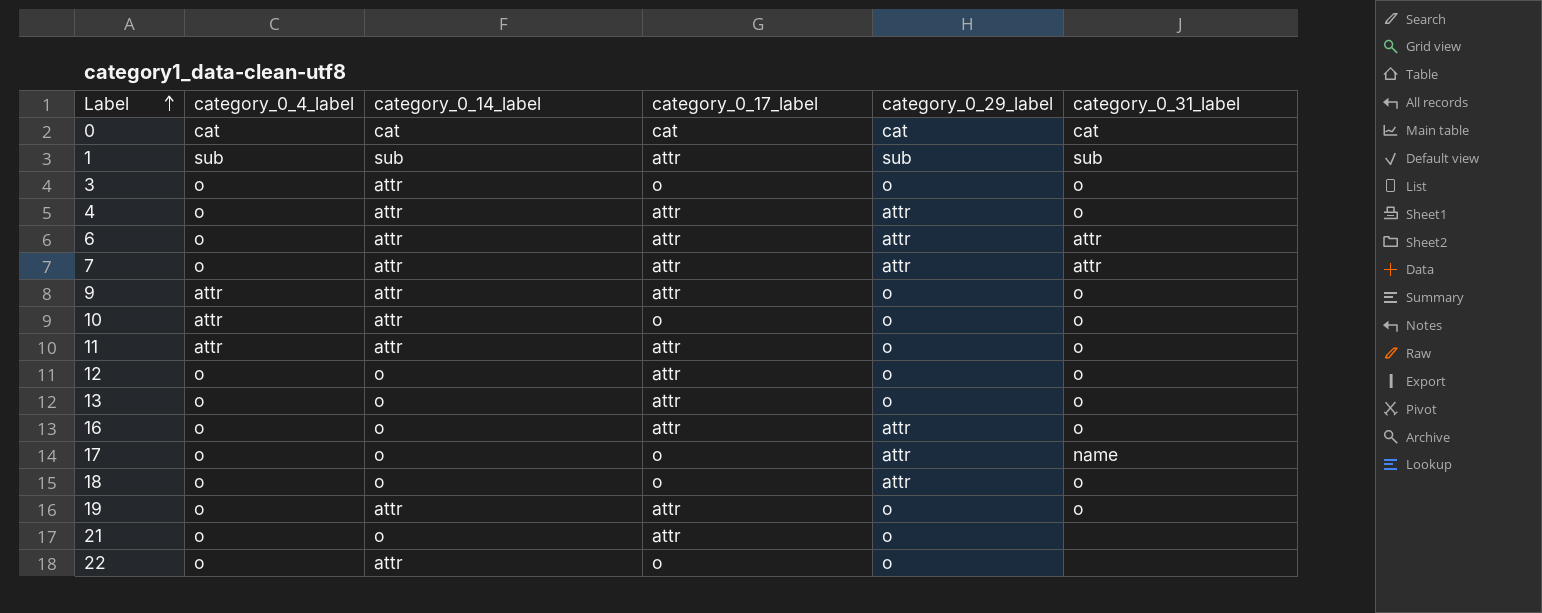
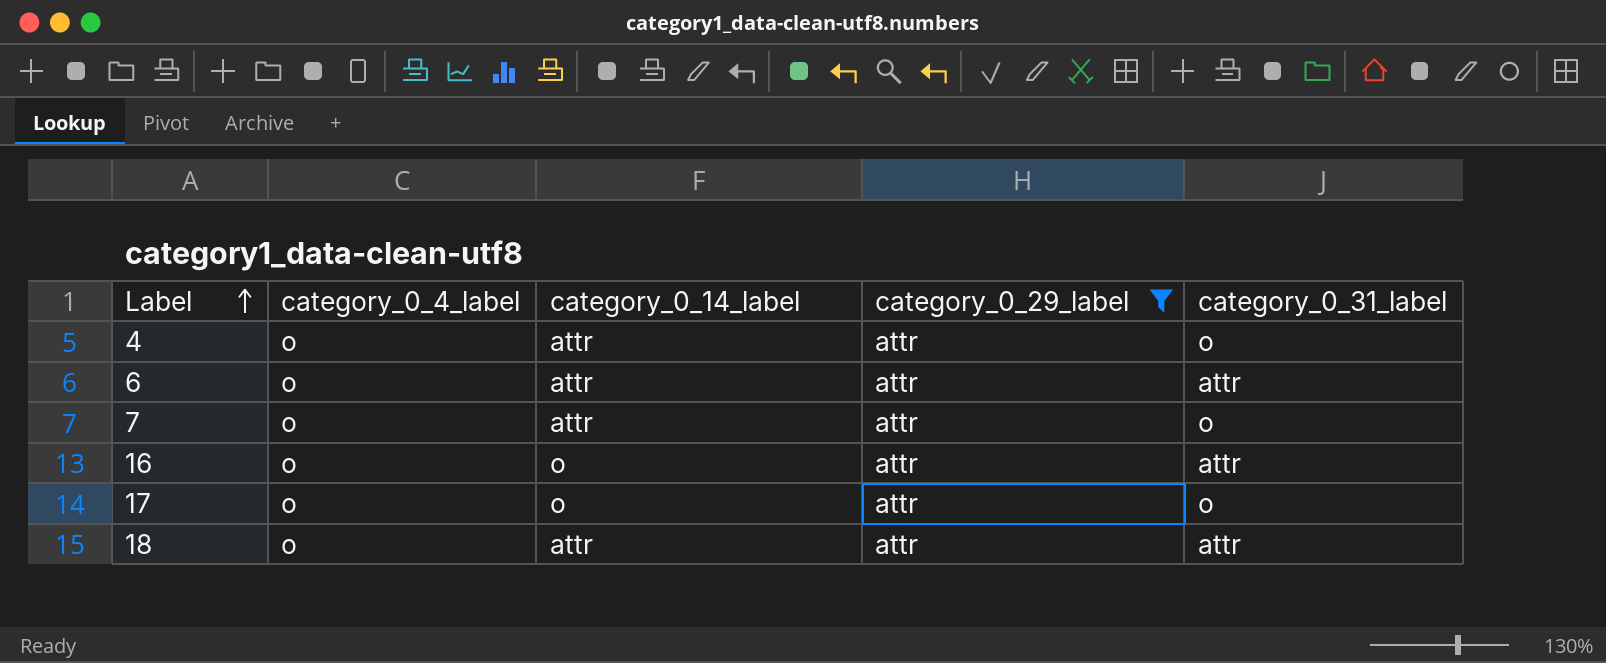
filter: none -> category_0_29_label = attr
column category_0_17_label | position: 4 -> none
7 | category_0_31_label: attr -> o
16 | category_0_31_label: o -> attr
17 | category_0_31_label: name -> o
18 | category_0_14_label: o -> attr
18 | category_0_31_label: o -> attr

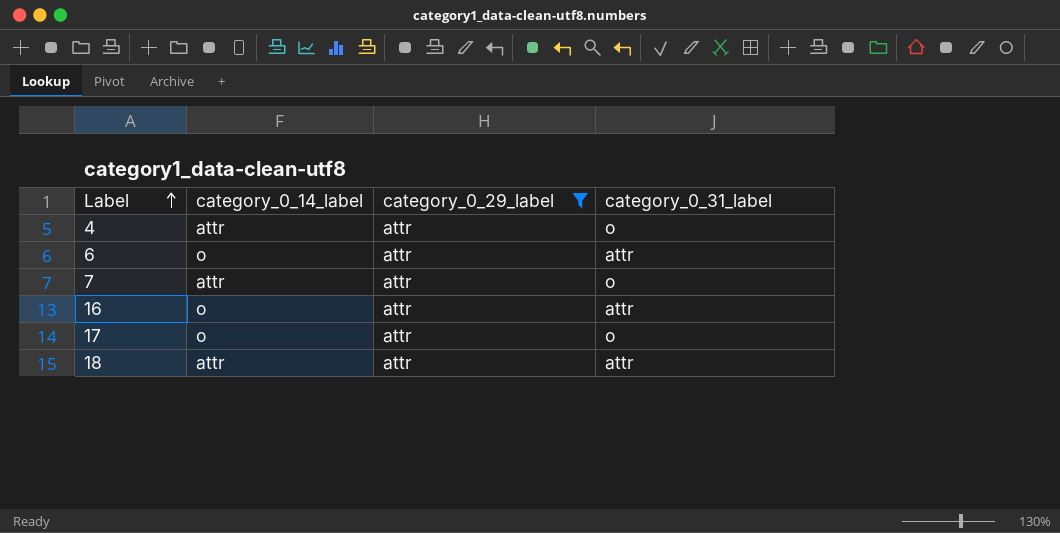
column category_0_4_label | position: 2 -> none
6 | category_0_14_label: attr -> o

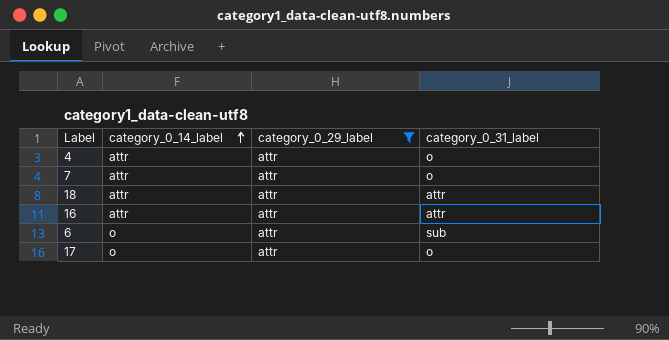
row order: Label ascending -> category_0_14_label ascending
16 | category_0_14_label: o -> attr
6 | category_0_31_label: attr -> sub

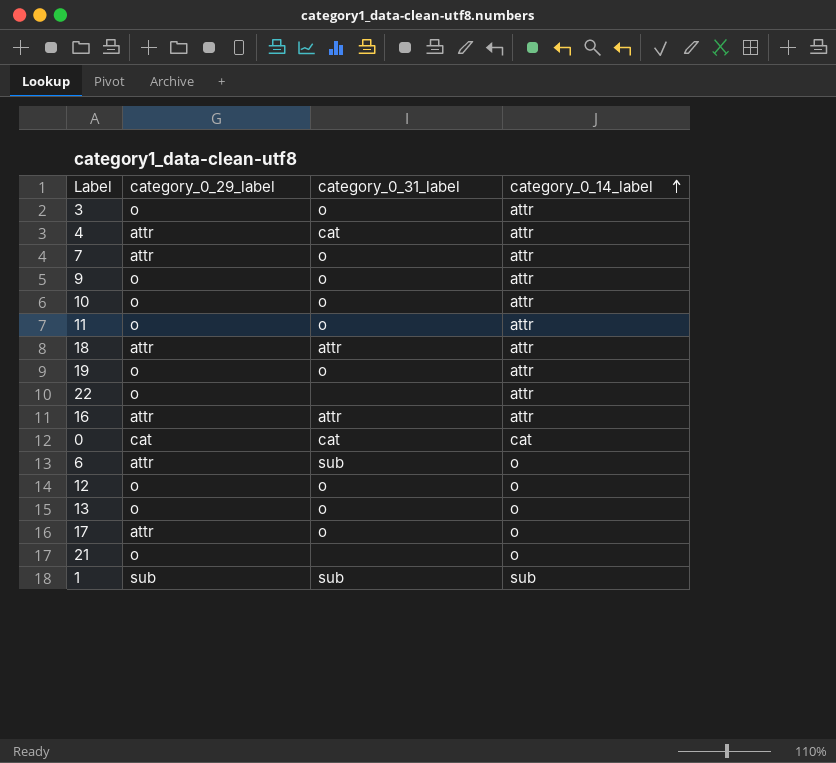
filter: category_0_29_label = attr -> none
column category_0_14_label | position: 2 -> 4
4 | category_0_31_label: o -> cat

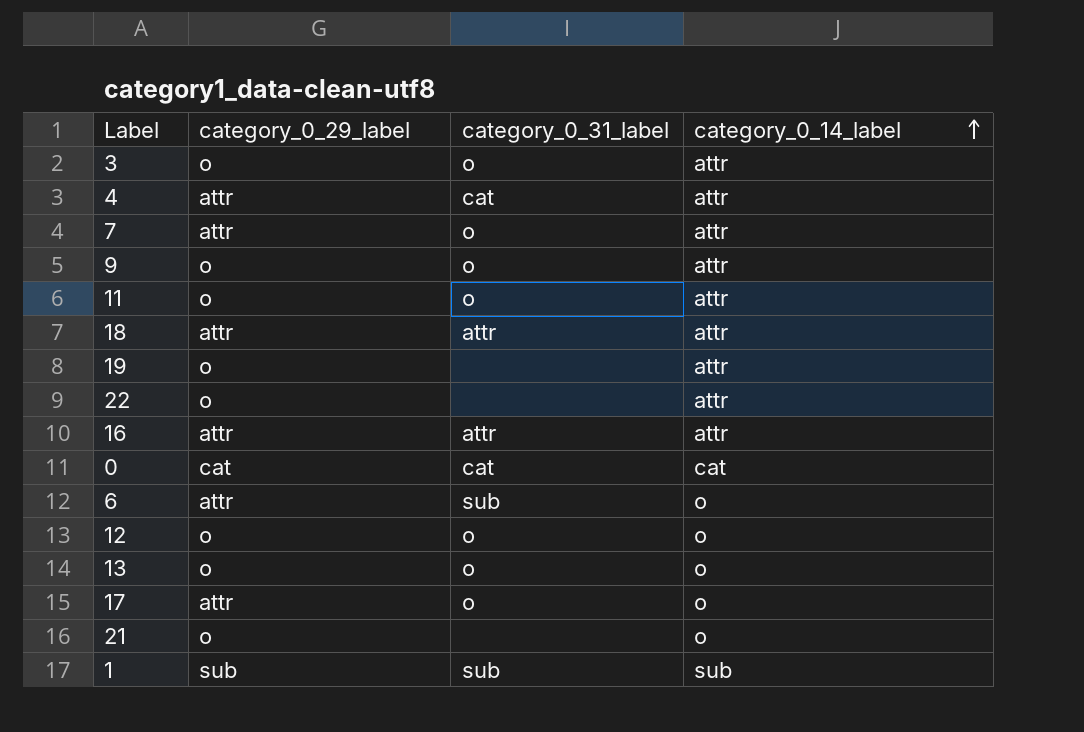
row 10: o | o | attr -> none
19 | category_0_31_label: o -> none

